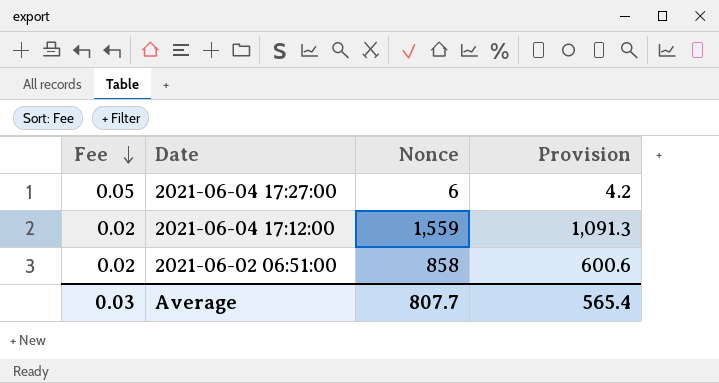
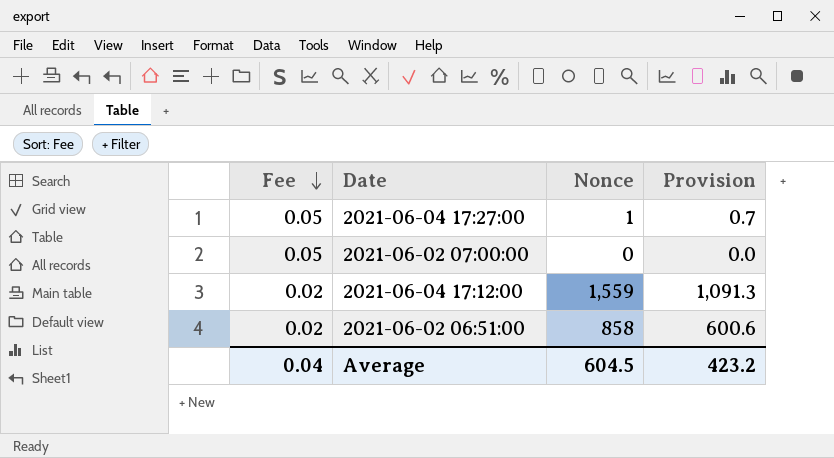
2021-06-04 17:27:00 | Nonce: 6 -> 1
2021-06-04 17:27:00 | Provision: 4.2 -> 0.7
row 2021-06-02 07:00:00: none -> 0.05 | 0 | 0.0
Average | Fee: 0.03 -> 0.04
Average | Nonce: 807.7 -> 604.5
Average | Provision: 565.4 -> 423.2

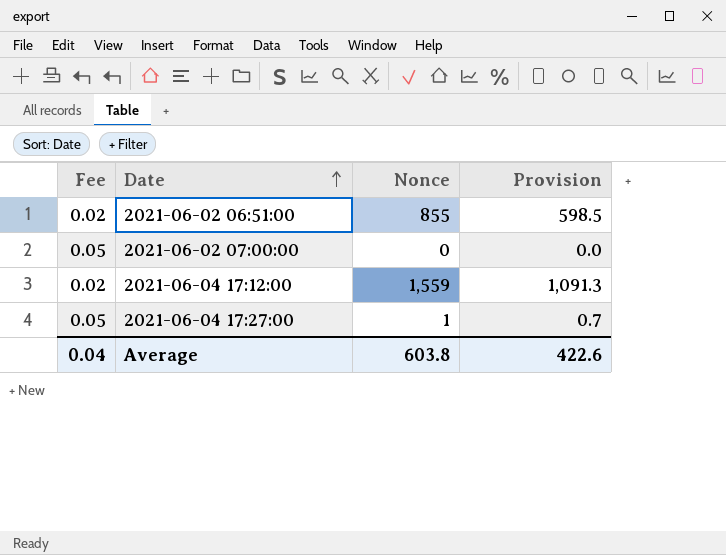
row order: Fee descending -> Date ascending
2021-06-02 06:51:00 | Nonce: 858 -> 855
2021-06-02 06:51:00 | Provision: 600.6 -> 598.5
Average | Nonce: 604.5 -> 603.8
Average | Provision: 423.2 -> 422.6

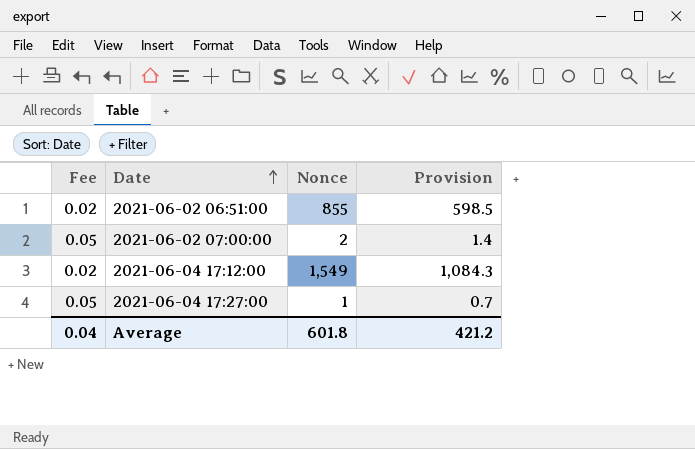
2021-06-02 07:00:00 | Nonce: 0 -> 2
2021-06-02 07:00:00 | Provision: 0.0 -> 1.4
2021-06-04 17:12:00 | Nonce: 1,559 -> 1,549
2021-06-04 17:12:00 | Provision: 1,091.3 -> 1,084.3
Average | Nonce: 603.8 -> 601.8
Average | Provision: 422.6 -> 421.2

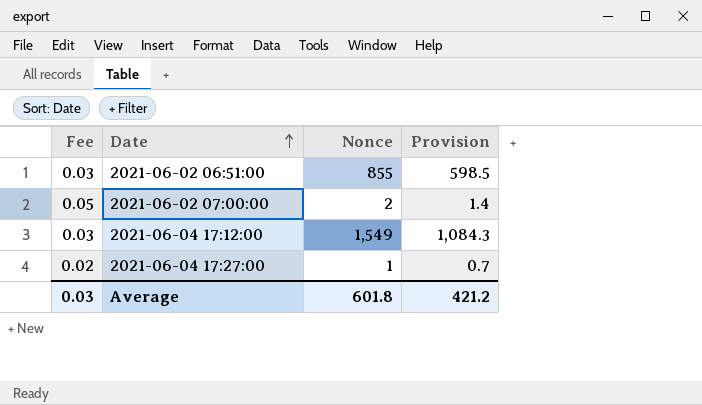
2021-06-02 06:51:00 | Fee: 0.02 -> 0.03
2021-06-04 17:12:00 | Fee: 0.02 -> 0.03
2021-06-04 17:27:00 | Fee: 0.05 -> 0.02
Average | Fee: 0.04 -> 0.03

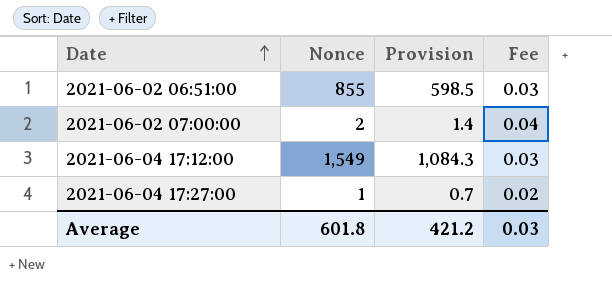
column Fee | position: 1 -> 4
2021-06-02 07:00:00 | Fee: 0.05 -> 0.04

